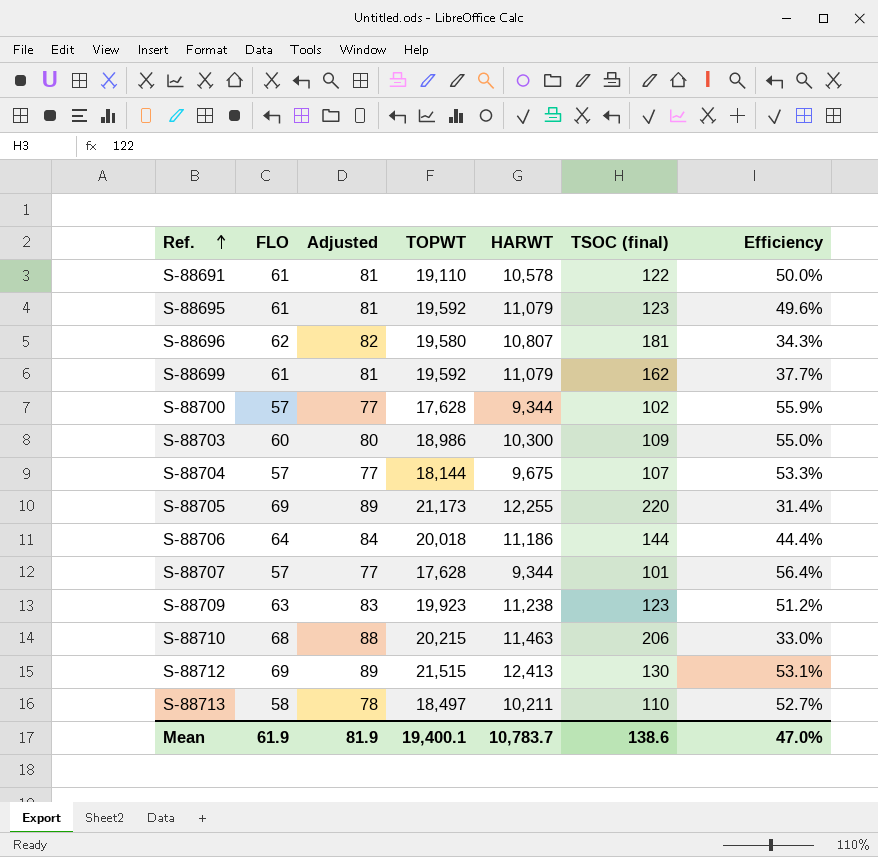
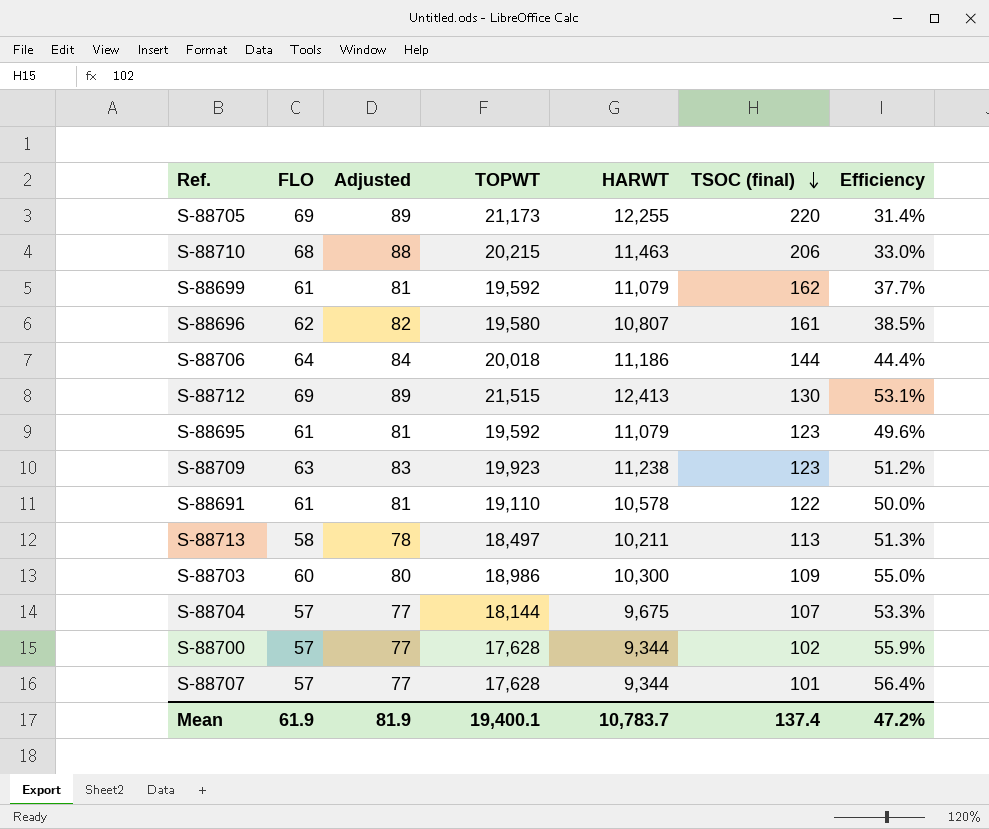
row order: Ref. ascending -> TSOC (final) descending
S-88696 | TSOC (final): 181 -> 161
S-88696 | Efficiency: 34.3% -> 38.5%
S-88713 | TSOC (final): 110 -> 113
S-88713 | Efficiency: 52.7% -> 51.3%
Mean | TSOC (final): 138.6 -> 137.4
Mean | Efficiency: 47.0% -> 47.2%

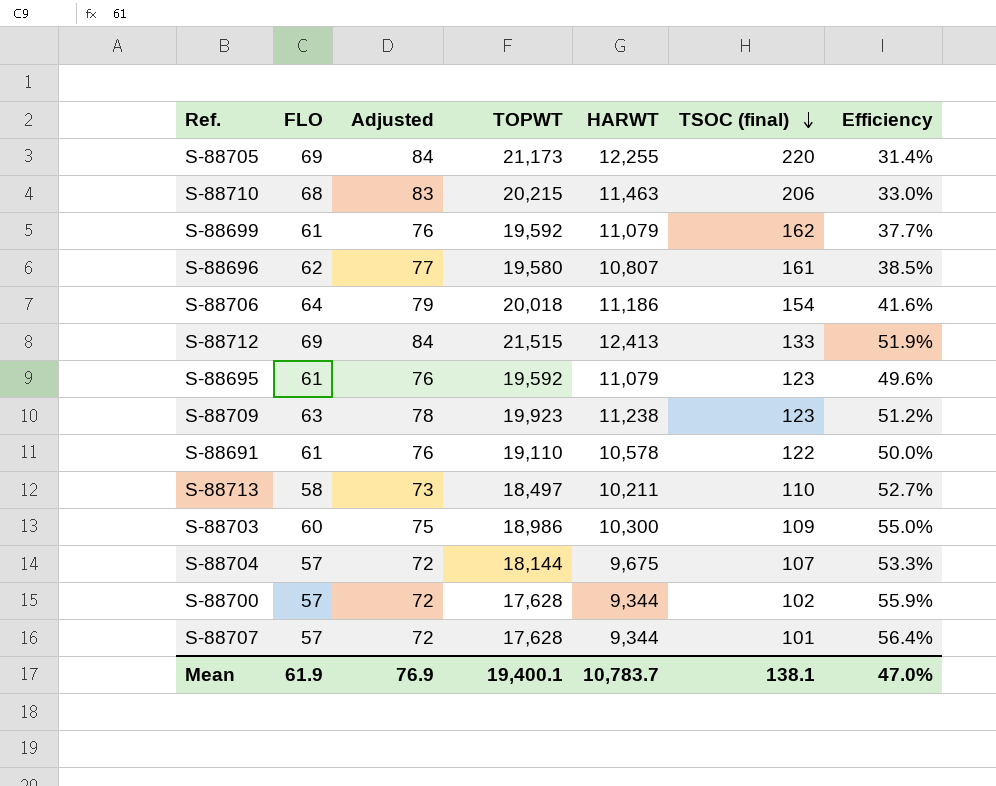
column Adjusted | formula: [FLO] + 20 -> [FLO] + 15
S-88706 | TSOC (final): 144 -> 154
S-88706 | Efficiency: 44.4% -> 41.6%
S-88712 | TSOC (final): 130 -> 133
S-88712 | Efficiency: 53.1% -> 51.9%
S-88713 | TSOC (final): 113 -> 110
S-88713 | Efficiency: 51.3% -> 52.7%
Mean | Adjusted: 81.9 -> 76.9
Mean | TSOC (final): 137.4 -> 138.1
Mean | Efficiency: 47.2% -> 47.0%

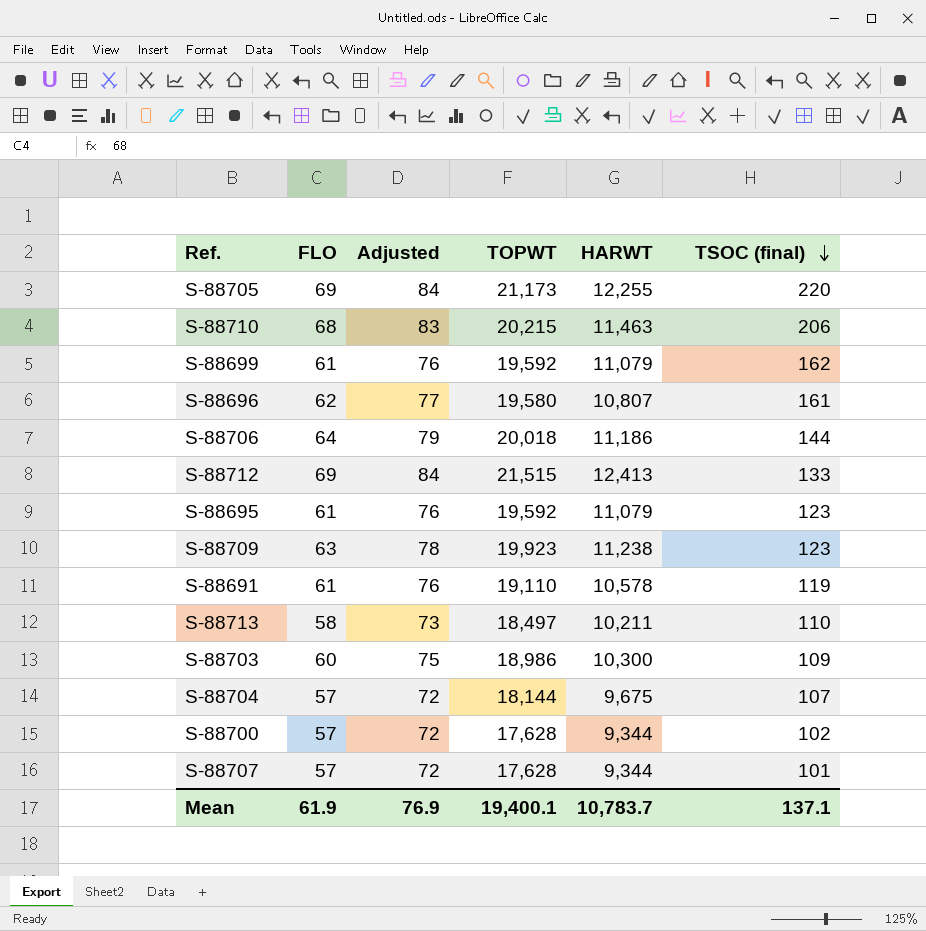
column Efficiency | formula: [FLO] / [TSOC (final)] -> none
S-88706 | TSOC (final): 154 -> 144
S-88691 | TSOC (final): 122 -> 119
Mean | TSOC (final): 138.1 -> 137.1

